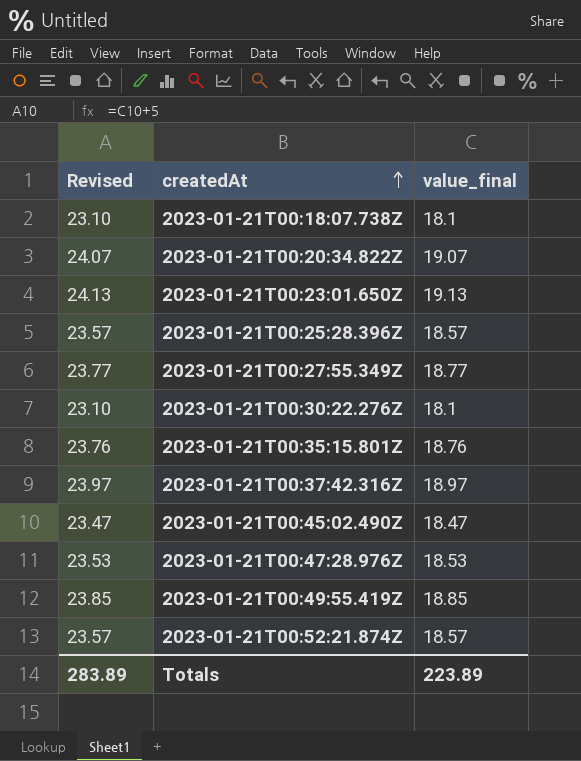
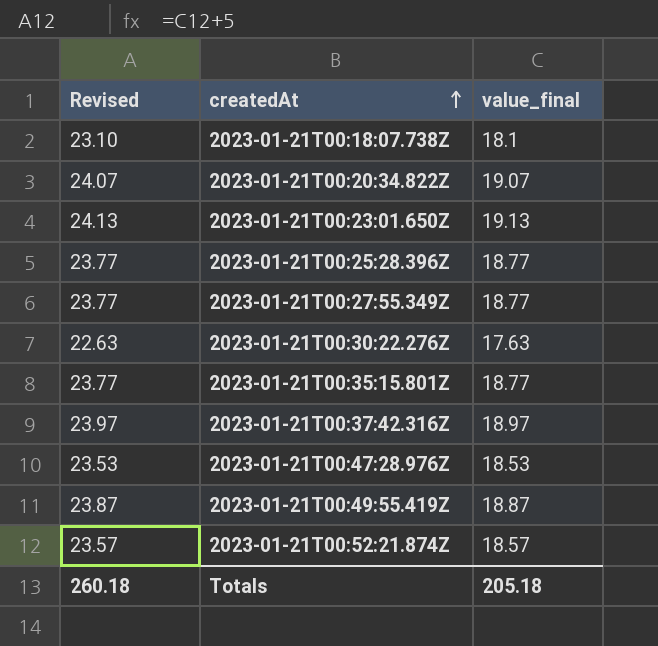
row 2023-01-21T00:45:02.490Z: 23.47 | 18.47 -> none
2023-01-21T00:25:28.396Z | Revised: 23.57 -> 23.77
2023-01-21T00:25:28.396Z | value_final: 18.57 -> 18.77
2023-01-21T00:30:22.276Z | Revised: 23.10 -> 22.63
2023-01-21T00:30:22.276Z | value_final: 18.1 -> 17.63
2023-01-21T00:35:15.801Z | Revised: 23.76 -> 23.77
2023-01-21T00:35:15.801Z | value_final: 18.76 -> 18.77
2023-01-21T00:49:55.419Z | Revised: 23.85 -> 23.87
2023-01-21T00:49:55.419Z | value_final: 18.85 -> 18.87
Totals | Revised: 283.89 -> 260.18
Totals | value_final: 223.89 -> 205.18

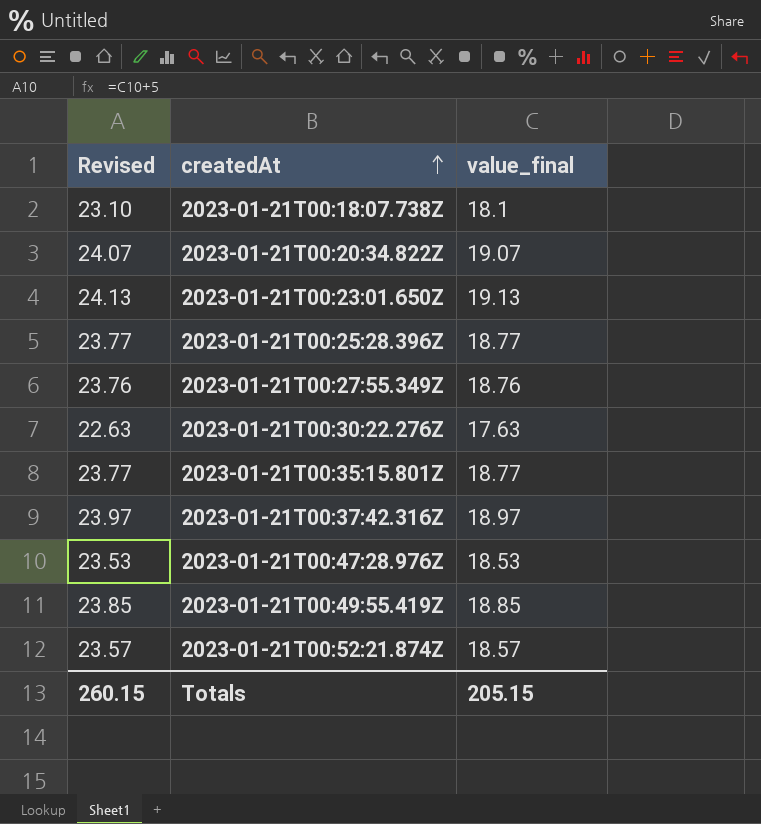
2023-01-21T00:27:55.349Z | Revised: 23.77 -> 23.76
2023-01-21T00:27:55.349Z | value_final: 18.77 -> 18.76
2023-01-21T00:49:55.419Z | Revised: 23.87 -> 23.85
2023-01-21T00:49:55.419Z | value_final: 18.87 -> 18.85
Totals | Revised: 260.18 -> 260.15
Totals | value_final: 205.18 -> 205.15

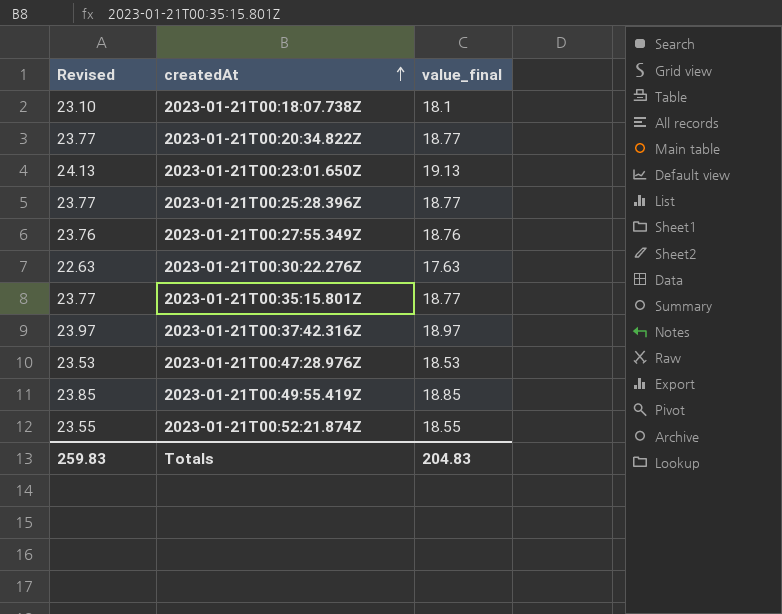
2023-01-21T00:20:34.822Z | Revised: 24.07 -> 23.77
2023-01-21T00:20:34.822Z | value_final: 19.07 -> 18.77
2023-01-21T00:52:21.874Z | Revised: 23.57 -> 23.55
2023-01-21T00:52:21.874Z | value_final: 18.57 -> 18.55
Totals | Revised: 260.15 -> 259.83
Totals | value_final: 205.15 -> 204.83

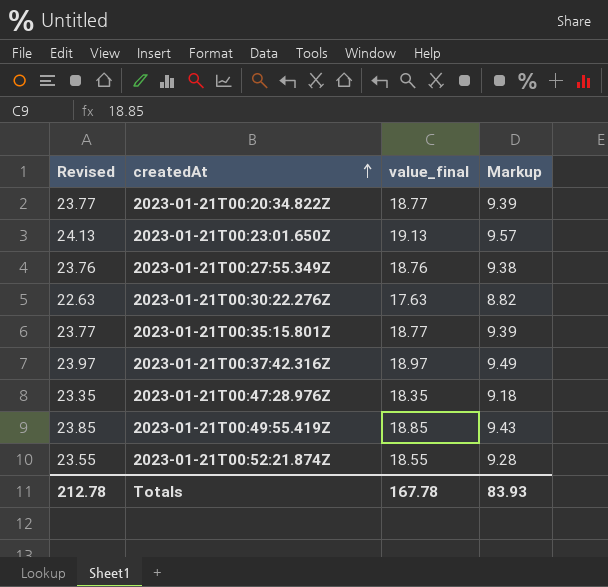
column Markup | formula: none -> [value_final] * 0.5
row 2023-01-21T00:18:07.738Z: 23.10 | 18.1 -> none
row 2023-01-21T00:25:28.396Z: 23.77 | 18.77 -> none
2023-01-21T00:47:28.976Z | Revised: 23.53 -> 23.35
2023-01-21T00:47:28.976Z | value_final: 18.53 -> 18.35
Totals | Revised: 259.83 -> 212.78
Totals | value_final: 204.83 -> 167.78

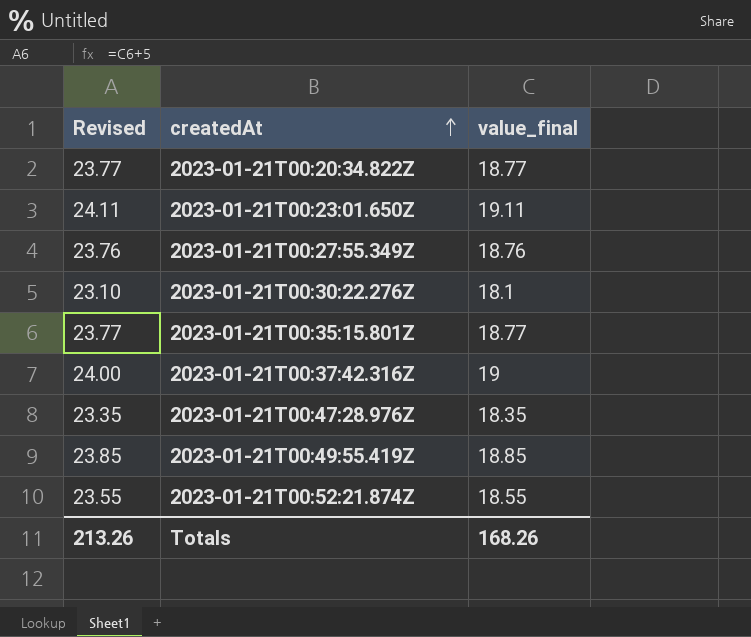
column Markup | formula: [value_final] * 0.5 -> none
2023-01-21T00:23:01.650Z | Revised: 24.13 -> 24.11
2023-01-21T00:23:01.650Z | value_final: 19.13 -> 19.11
2023-01-21T00:30:22.276Z | Revised: 22.63 -> 23.10
2023-01-21T00:30:22.276Z | value_final: 17.63 -> 18.1
2023-01-21T00:37:42.316Z | Revised: 23.97 -> 24.00
2023-01-21T00:37:42.316Z | value_final: 18.97 -> 19
Totals | Revised: 212.78 -> 213.26
Totals | value_final: 167.78 -> 168.26

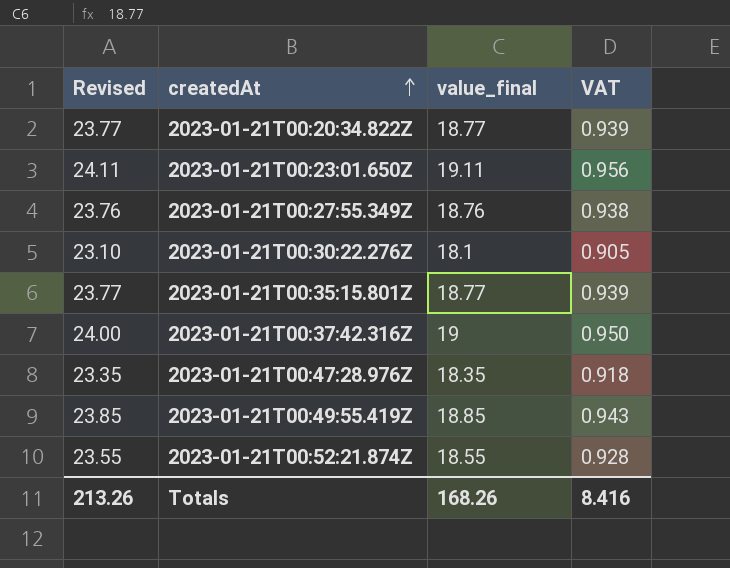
column VAT | formula: none -> [value_final] * 0.05

